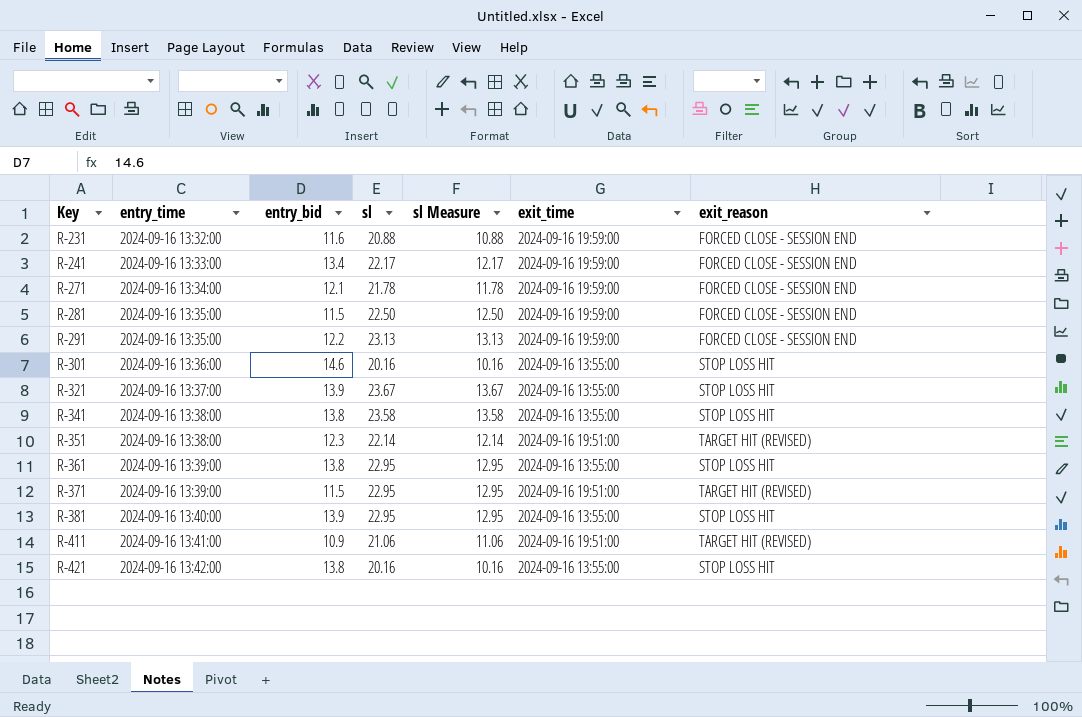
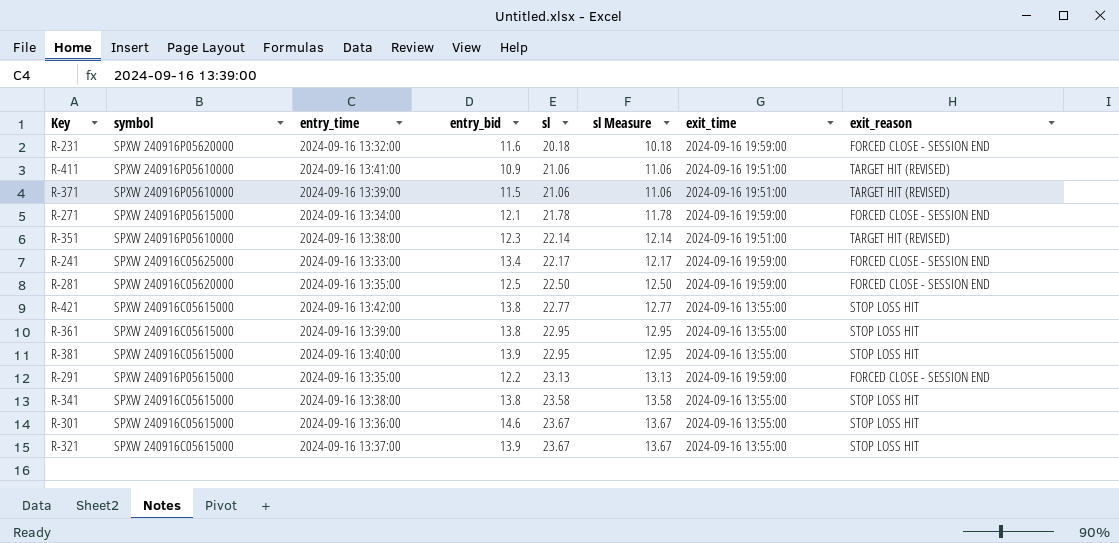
row order: Key ascending -> sl ascending
column symbol | position: none -> 2
R-231 | sl: 20.88 -> 20.18
R-231 | sl Measure: 10.88 -> 10.18
R-371 | sl: 22.95 -> 21.06
R-371 | sl Measure: 12.95 -> 11.06
R-281 | entry_bid: 11.5 -> 12.5
R-421 | sl: 20.16 -> 22.77
R-421 | sl Measure: 10.16 -> 12.77
R-301 | sl: 20.16 -> 23.67
R-301 | sl Measure: 10.16 -> 13.67

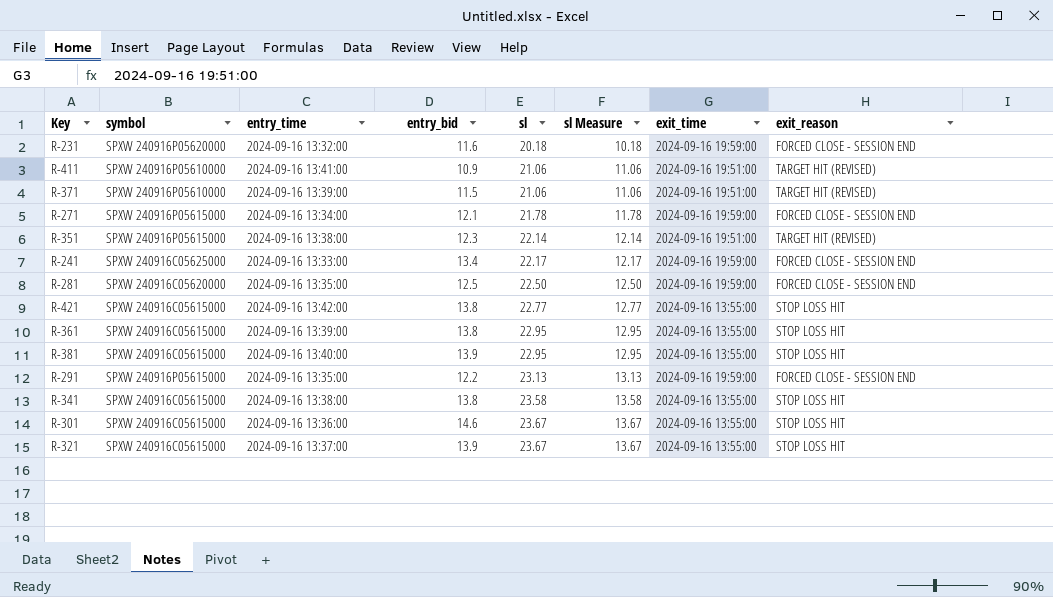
R-351 | symbol: SPXW 240916P05610000 -> SPXW 240916P05615000

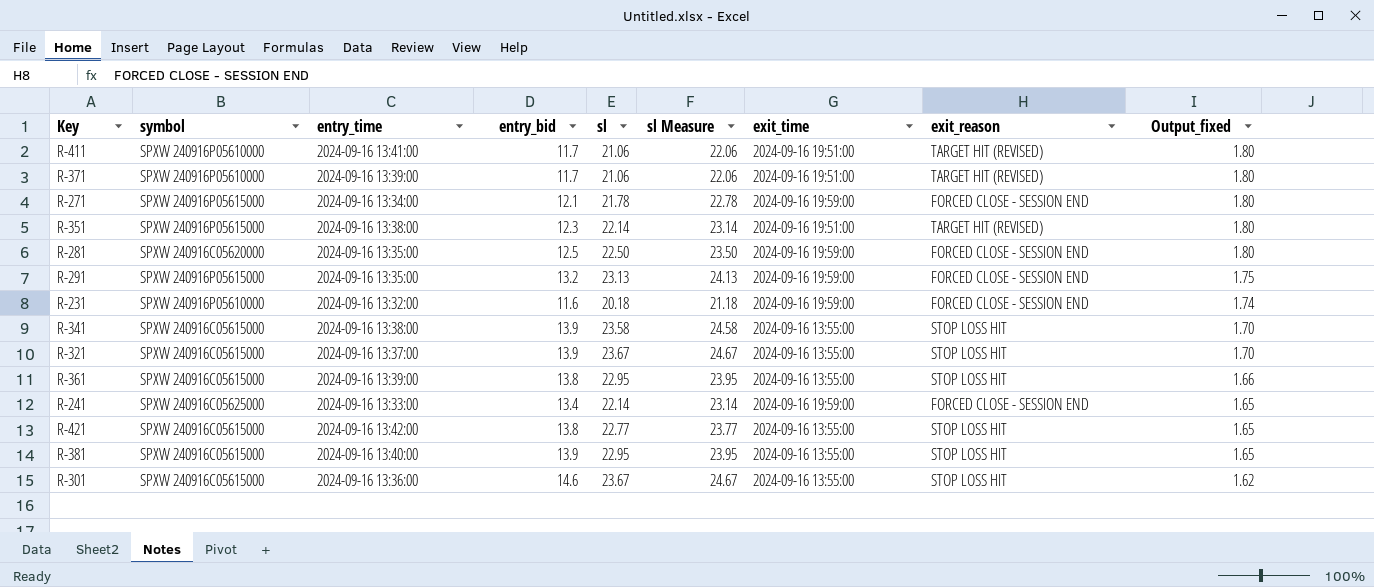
row order: sl ascending -> Output_fixed descending
column sl Measure | formula: [sl] - 10 -> [sl] + 1
column Output_fixed | formula: none -> [sl] / [entry_bid]
R-411 | entry_bid: 10.9 -> 11.7
R-371 | entry_bid: 11.5 -> 11.7
R-291 | entry_bid: 12.2 -> 13.2
R-231 | symbol: SPXW 240916P05620000 -> SPXW 240916P05610000
R-341 | entry_bid: 13.8 -> 13.9
R-241 | sl: 22.17 -> 22.14

